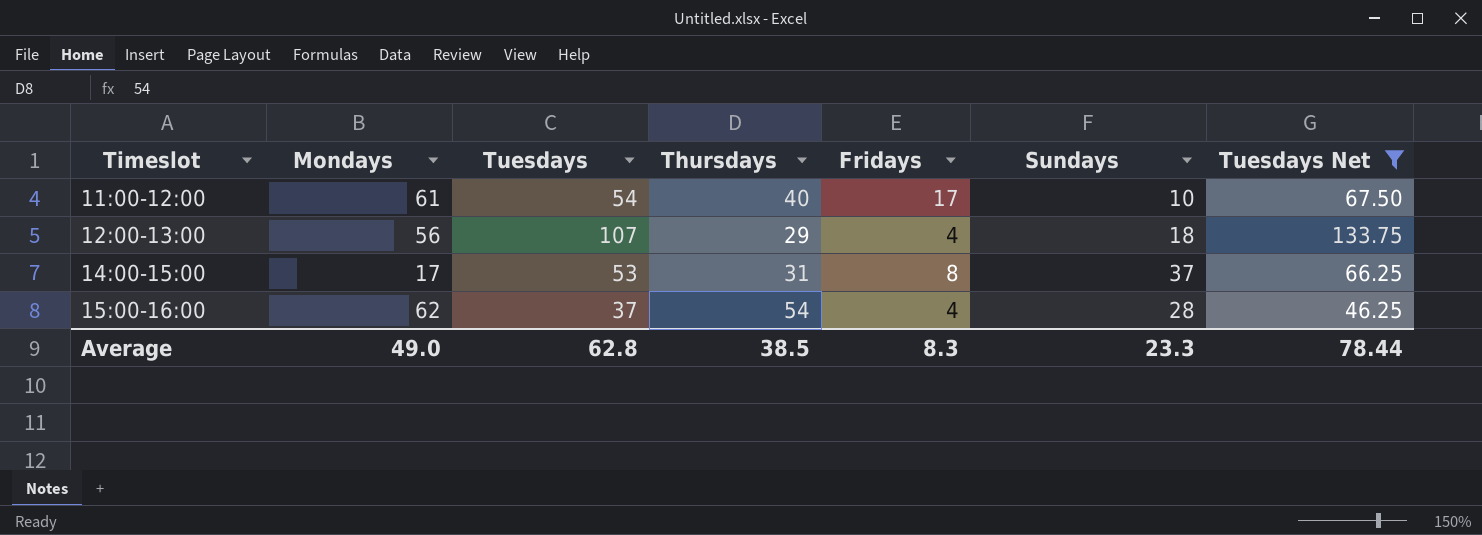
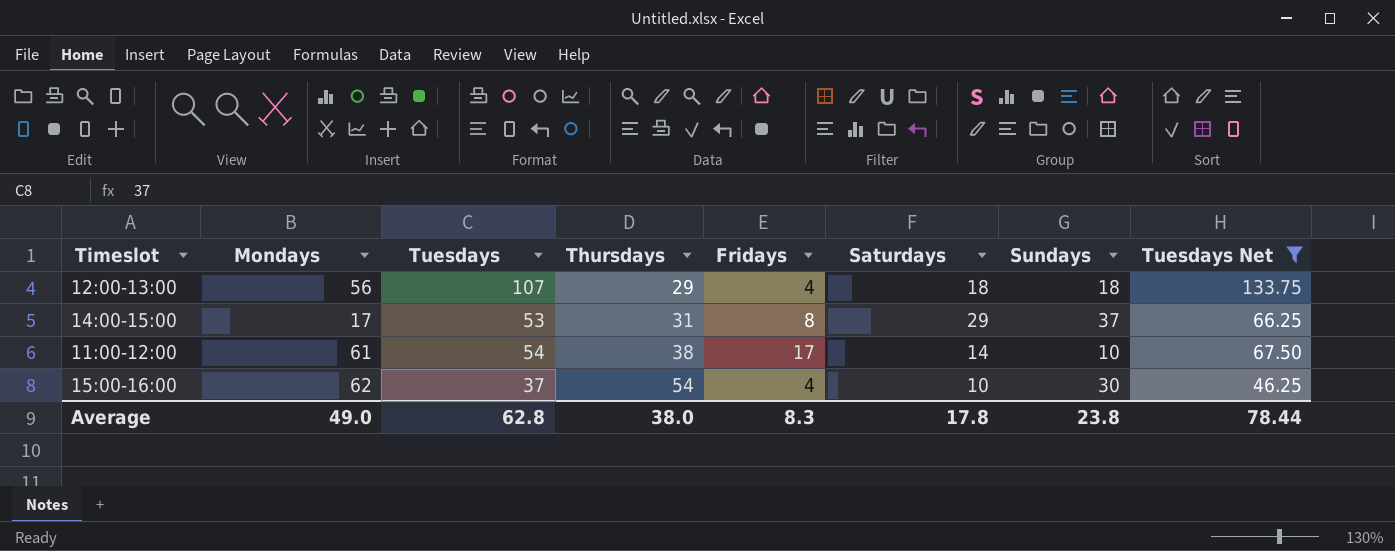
row order: Timeslot ascending -> Thursdays ascending
column Saturdays | position: none -> 6
11:00-12:00 | Thursdays: 40 -> 38
15:00-16:00 | Sundays: 28 -> 30
Average | Thursdays: 38.5 -> 38.0
Average | Sundays: 23.3 -> 23.8

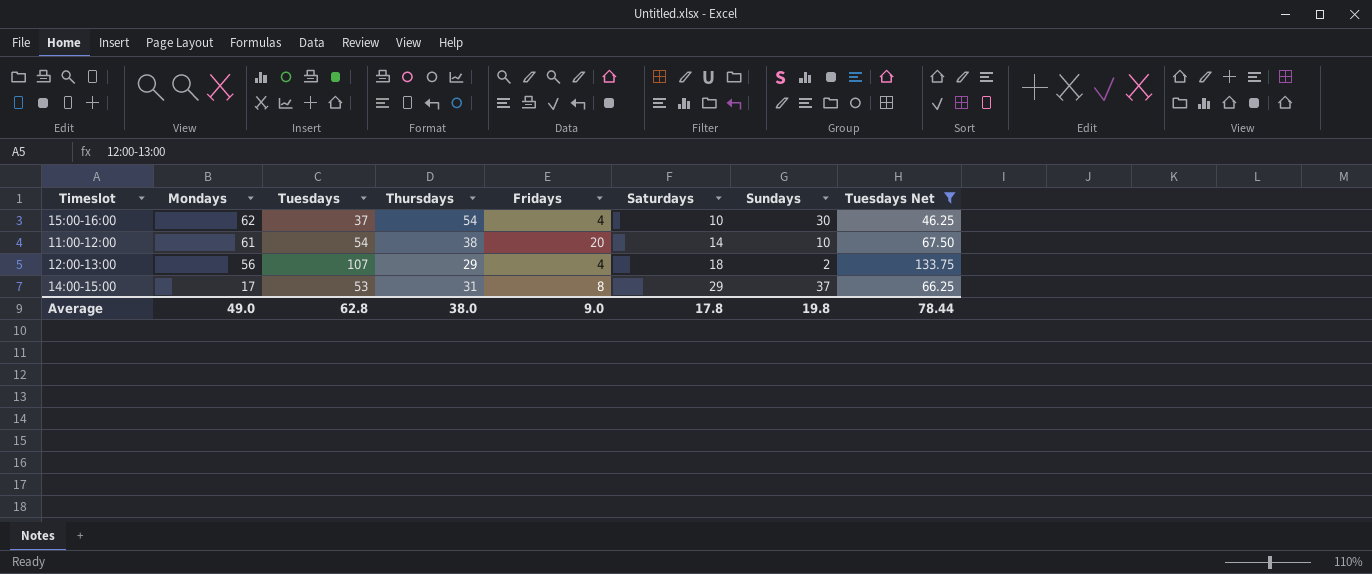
row order: Thursdays ascending -> Mondays descending
11:00-12:00 | Fridays: 17 -> 20
12:00-13:00 | Sundays: 18 -> 2
Average | Fridays: 8.3 -> 9.0
Average | Sundays: 23.8 -> 19.8

